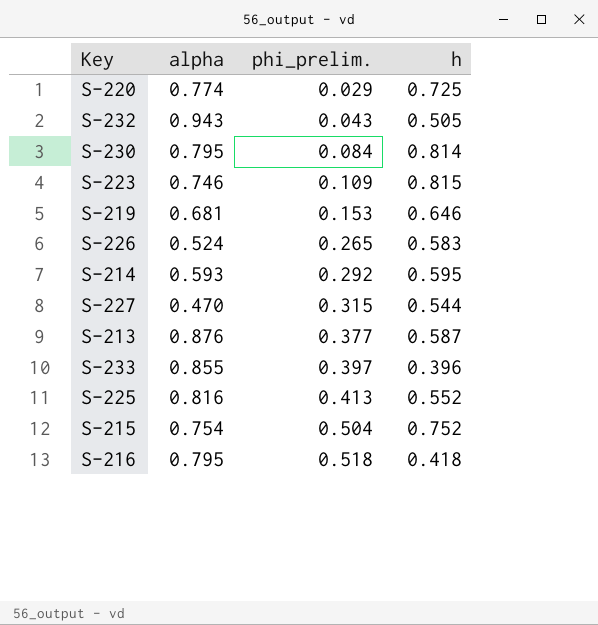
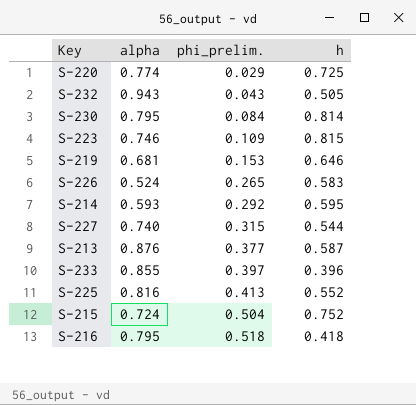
S-227 | alpha: 0.470 -> 0.740
S-215 | alpha: 0.754 -> 0.724

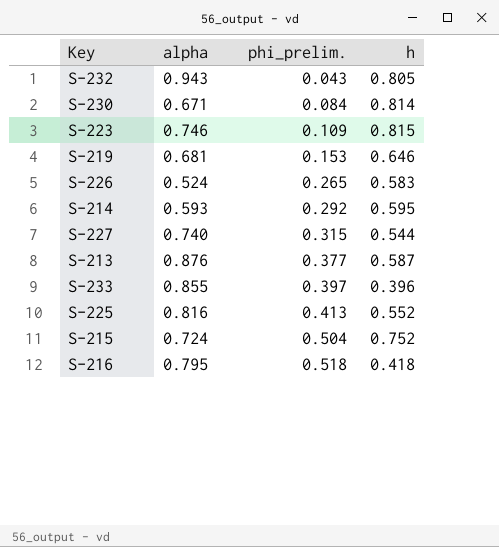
row S-220: 0.774 | 0.029 | 0.725 -> none
S-232 | h: 0.505 -> 0.805
S-230 | alpha: 0.795 -> 0.671

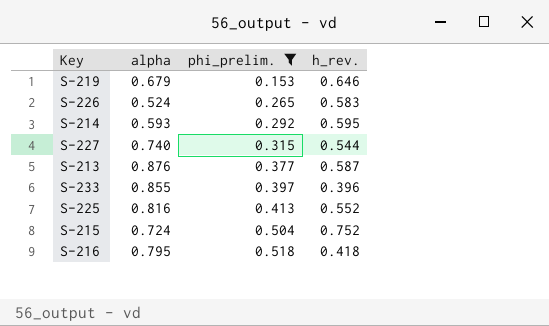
filter: none -> phi_prelim. >= 0.153
column name: h -> h_rev.
S-219 | alpha: 0.681 -> 0.679

